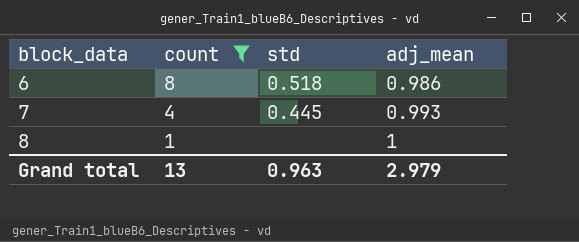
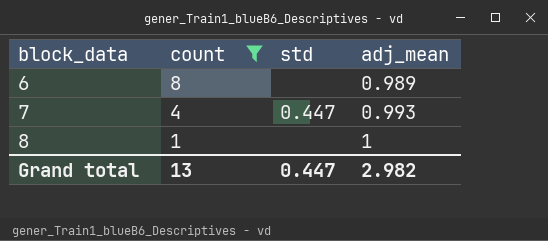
6 | std: 0.518 -> none
6 | adj_mean: 0.986 -> 0.989
7 | std: 0.445 -> 0.447
Grand total | std: 0.963 -> 0.447
Grand total | adj_mean: 2.979 -> 2.982

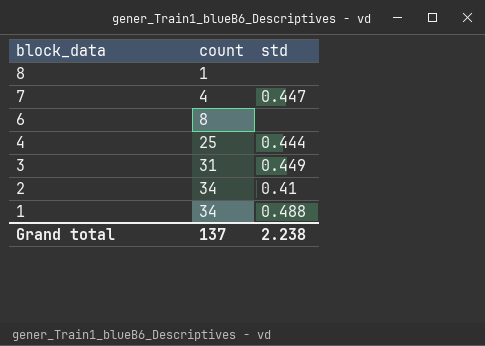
filter: count <= 8 -> none
row order: block_data ascending -> block_data descending
column adj_mean | position: 4 -> none
Grand total | count: 13 -> 137
Grand total | std: 0.447 -> 2.238

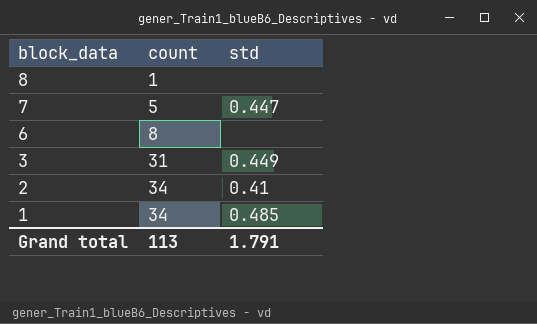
row 4: 25 | 0.444 -> none
7 | count: 4 -> 5
1 | std: 0.488 -> 0.485
Grand total | count: 137 -> 113
Grand total | std: 2.238 -> 1.791

